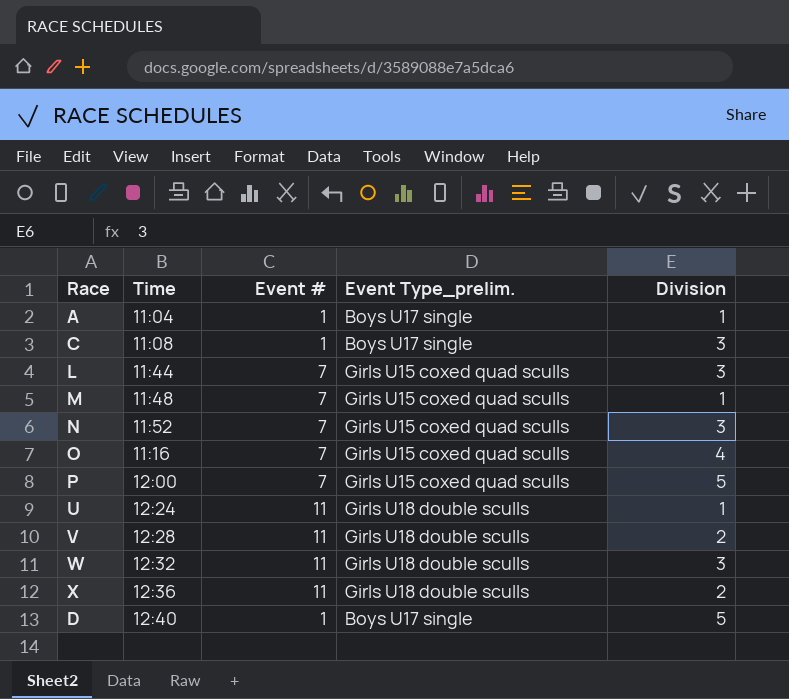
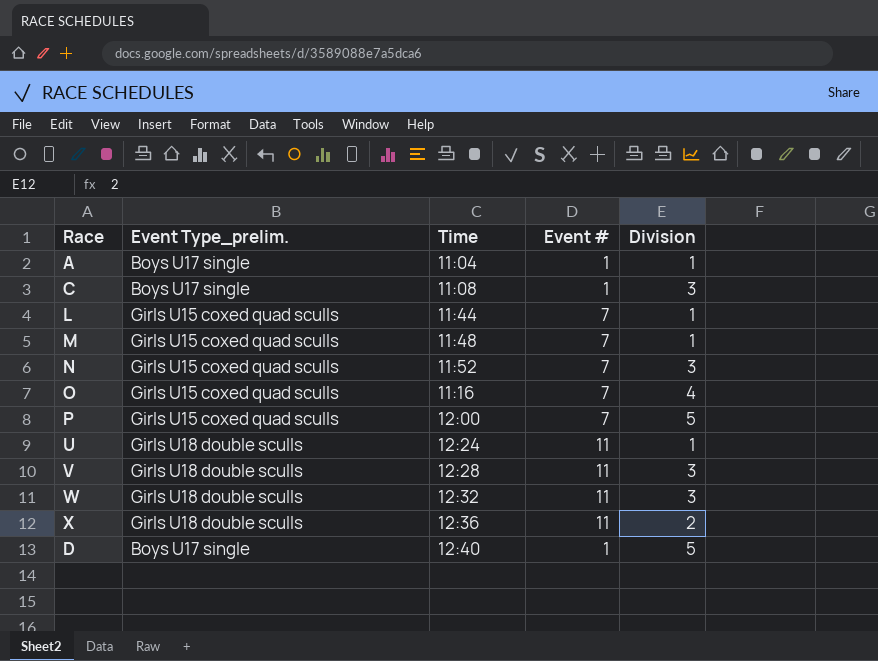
column Event Type_prelim. | position: 4 -> 2
L | Division: 3 -> 1
V | Division: 2 -> 3

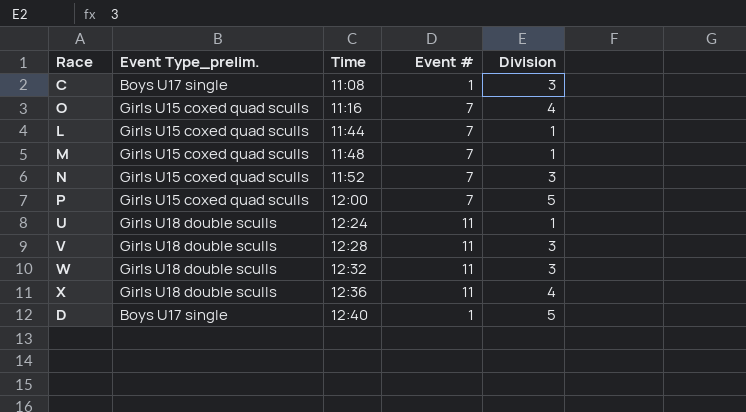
row order: none -> Time ascending
row A: Boys U17 single | 11:04 | 1 | 1 -> none
X | Division: 2 -> 4

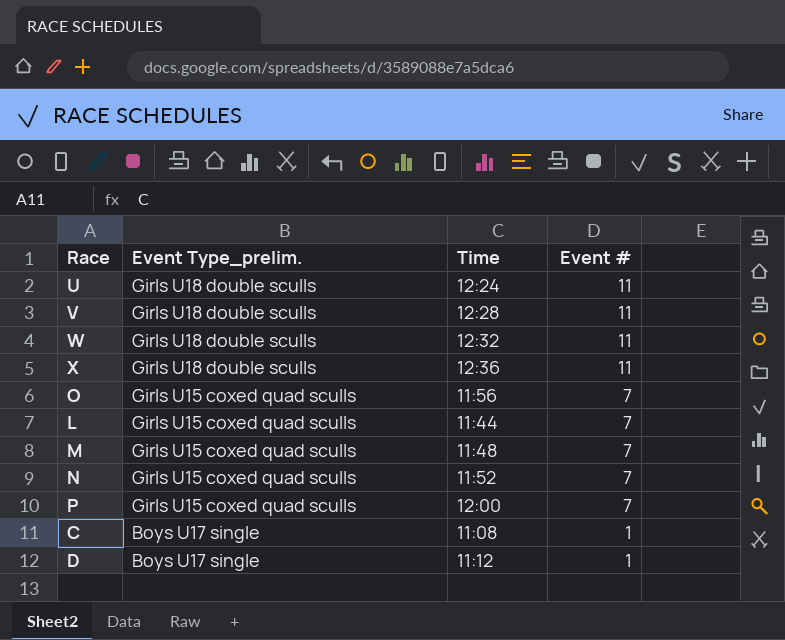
row order: Time ascending -> Event Type_prelim. descending
column Division | position: 5 -> none
O | Time: 11:16 -> 11:56
D | Time: 12:40 -> 11:12

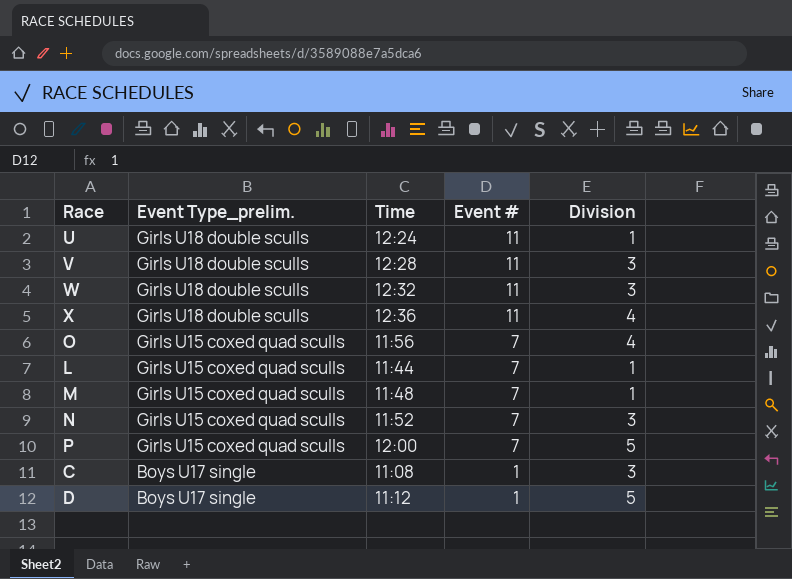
column Division | position: none -> 5

